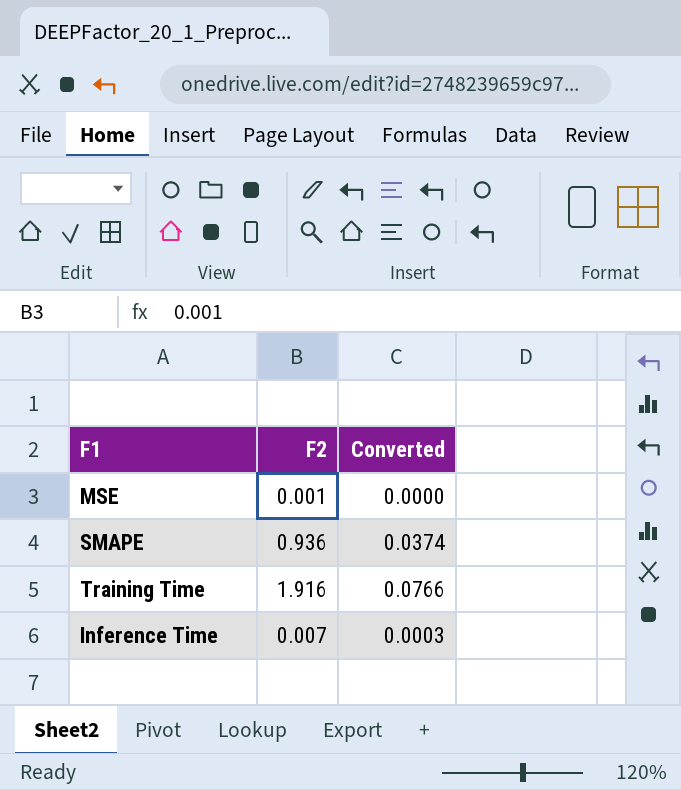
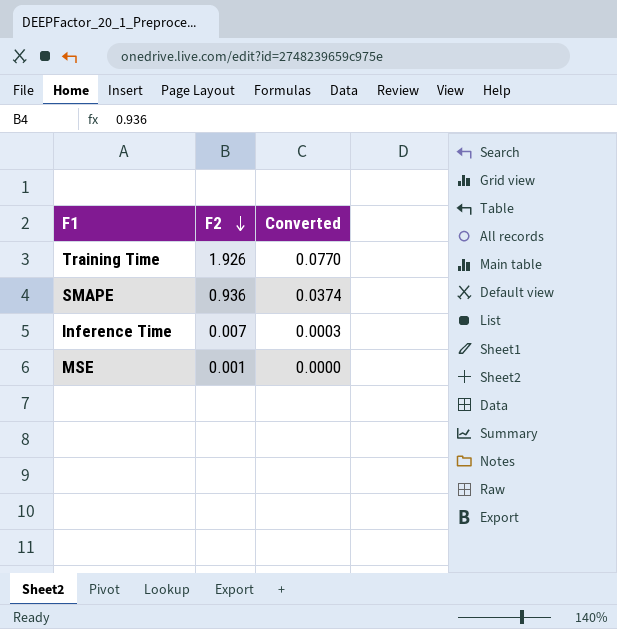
row order: none -> F2 descending
Training Time | F2: 1.916 -> 1.926
Training Time | Converted: 0.0766 -> 0.0770

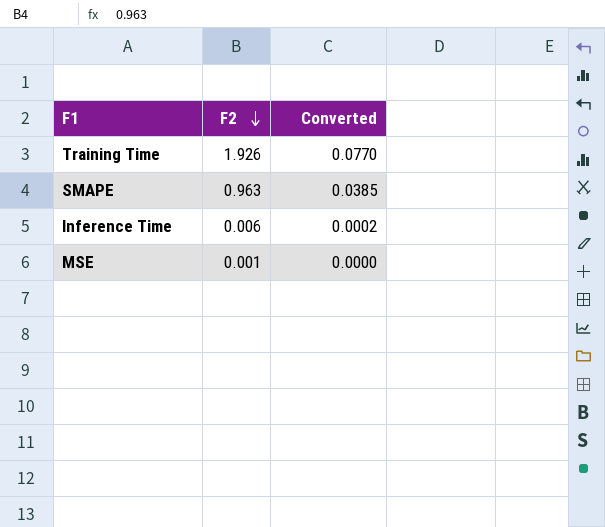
SMAPE | F2: 0.936 -> 0.963
SMAPE | Converted: 0.0374 -> 0.0385
Inference Time | F2: 0.007 -> 0.006
Inference Time | Converted: 0.0003 -> 0.0002

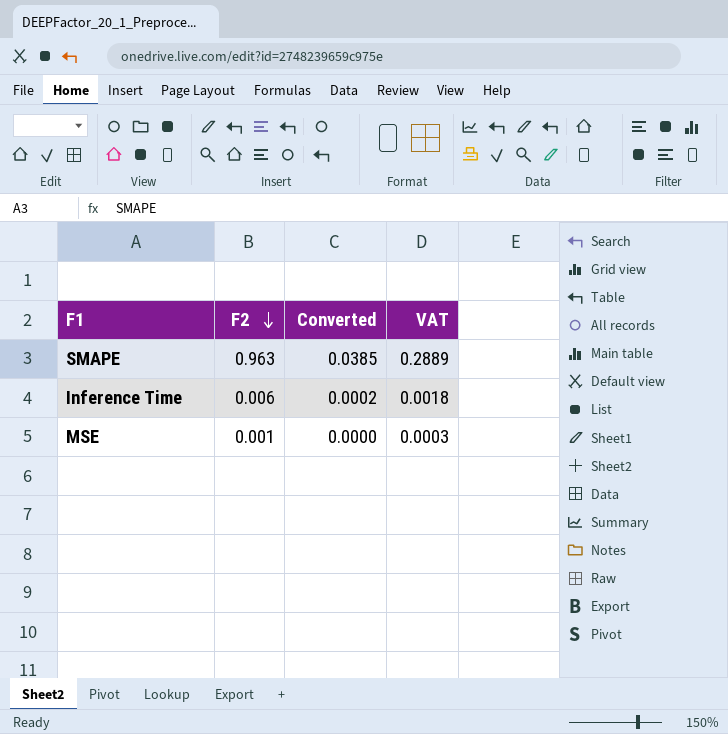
column VAT | formula: none -> [F2] * 0.3
row Training Time: 1.926 | 0.0770 -> none

